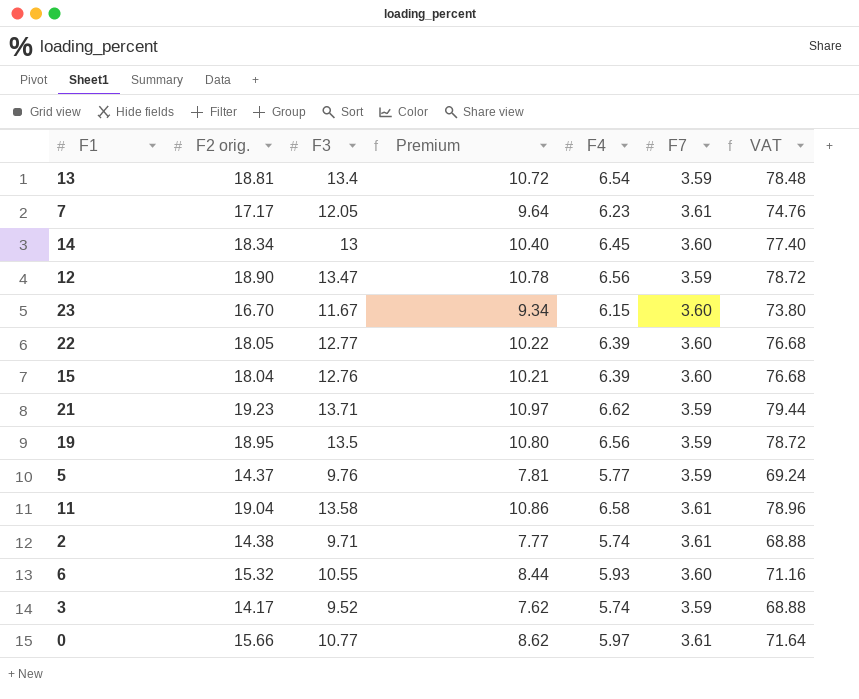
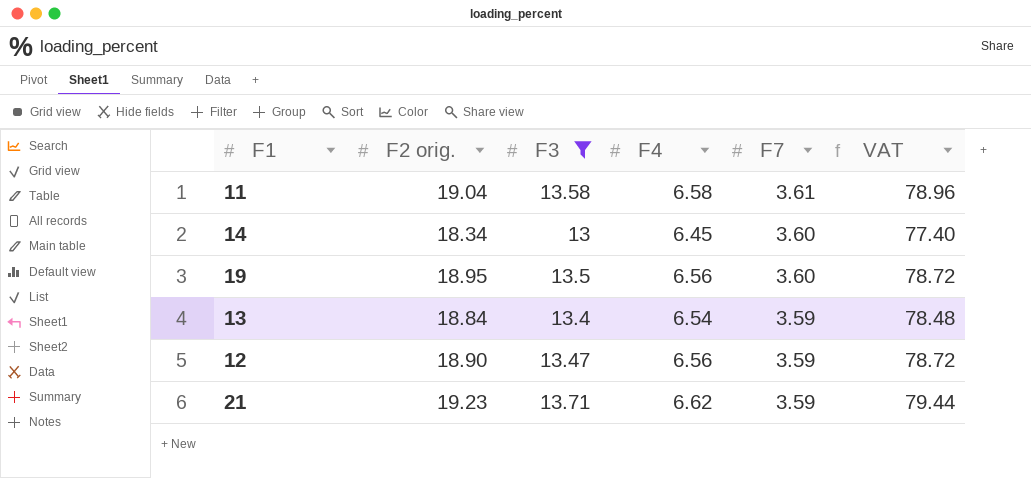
filter: none -> F3 >= 13
row order: none -> F7 descending
column Premium | formula: [F3] * 0.8 -> none
19 | F7: 3.59 -> 3.60
13 | F2 orig.: 18.81 -> 18.84

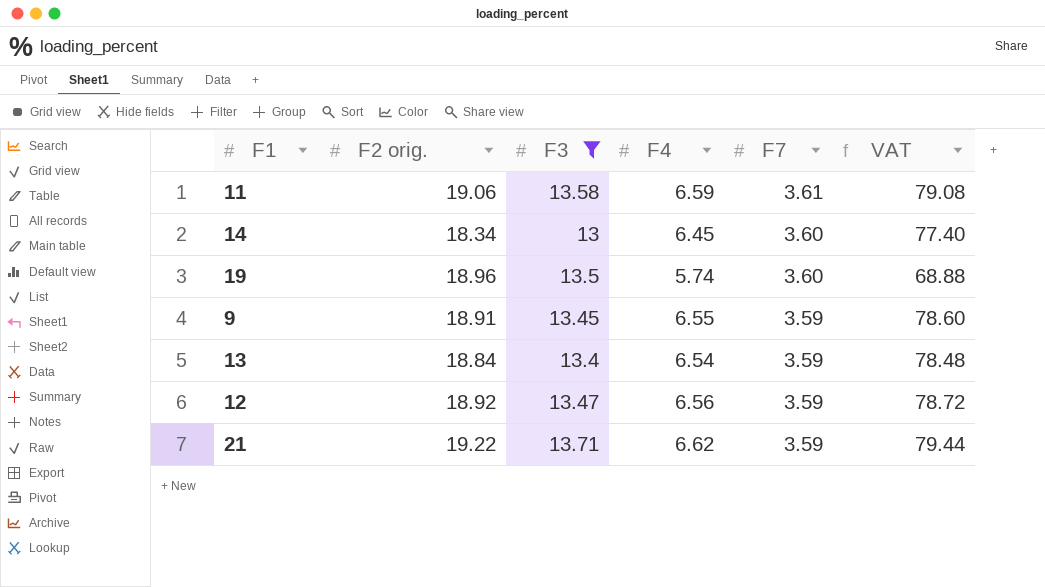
11 | F2 orig.: 19.04 -> 19.06
11 | F4: 6.58 -> 6.59
11 | VAT: 78.96 -> 79.08
19 | F2 orig.: 18.95 -> 18.96
19 | F4: 6.56 -> 5.74
19 | VAT: 78.72 -> 68.88
row 9: none -> 18.91 | 13.45 | 6.55 | 3.59 | 78.60
12 | F2 orig.: 18.90 -> 18.92
21 | F2 orig.: 19.23 -> 19.22

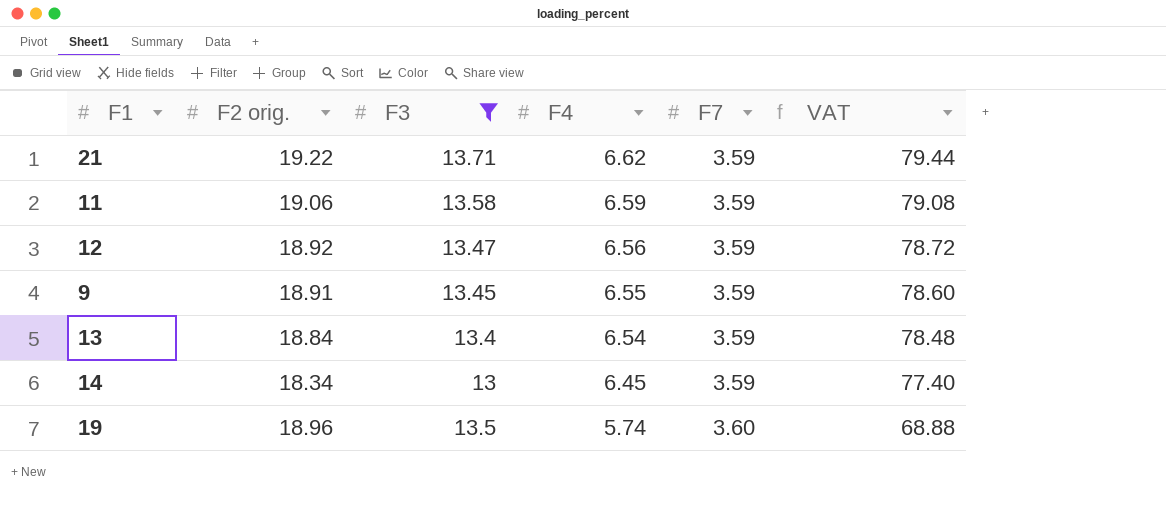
row order: F7 descending -> F4 descending
11 | F7: 3.61 -> 3.59
14 | F7: 3.60 -> 3.59

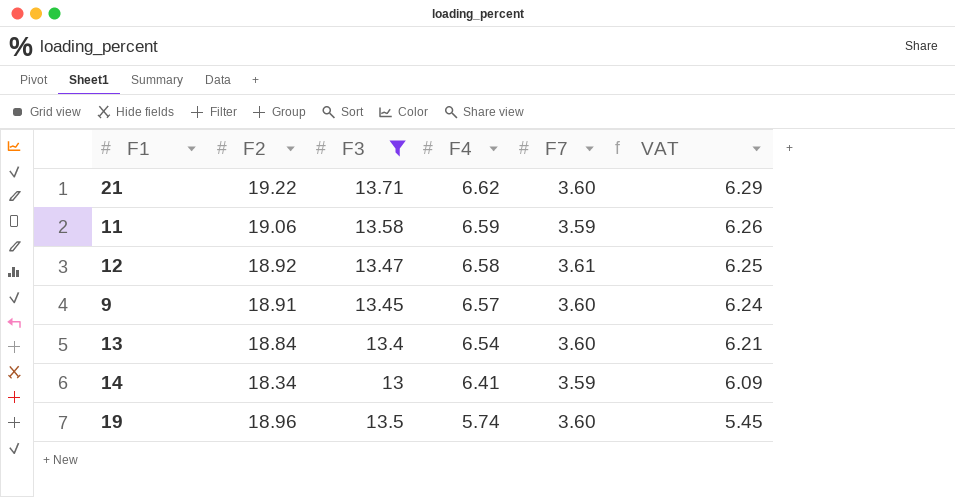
column name: F2 orig. -> F2
column VAT | formula: [F4] * 12 -> [F4] * 0.95
21 | F7: 3.59 -> 3.60
12 | F4: 6.56 -> 6.58
12 | F7: 3.59 -> 3.61
9 | F4: 6.55 -> 6.57
9 | F7: 3.59 -> 3.60
13 | F7: 3.59 -> 3.60
14 | F4: 6.45 -> 6.41

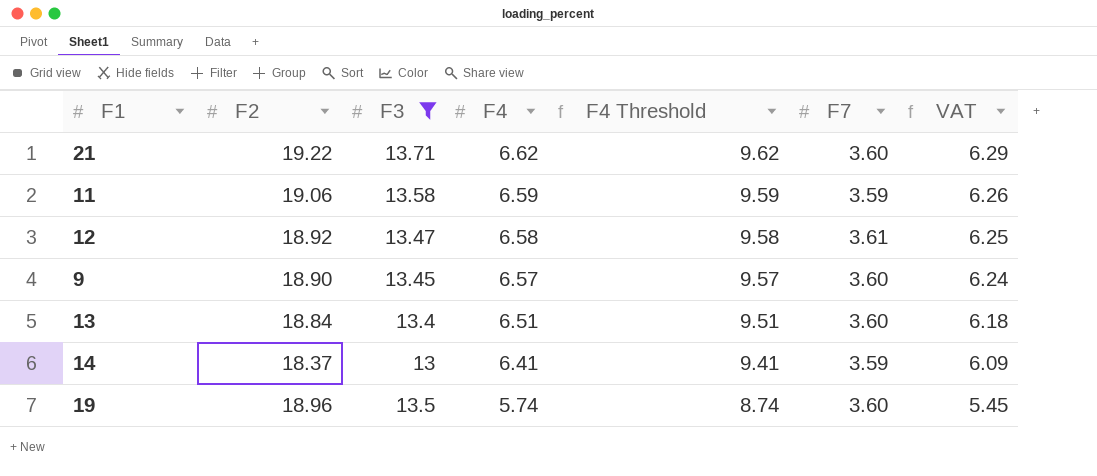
column F4 Threshold | formula: none -> [F4] + 3
9 | F2: 18.91 -> 18.90
13 | F4: 6.54 -> 6.51
13 | VAT: 6.21 -> 6.18
14 | F2: 18.34 -> 18.37

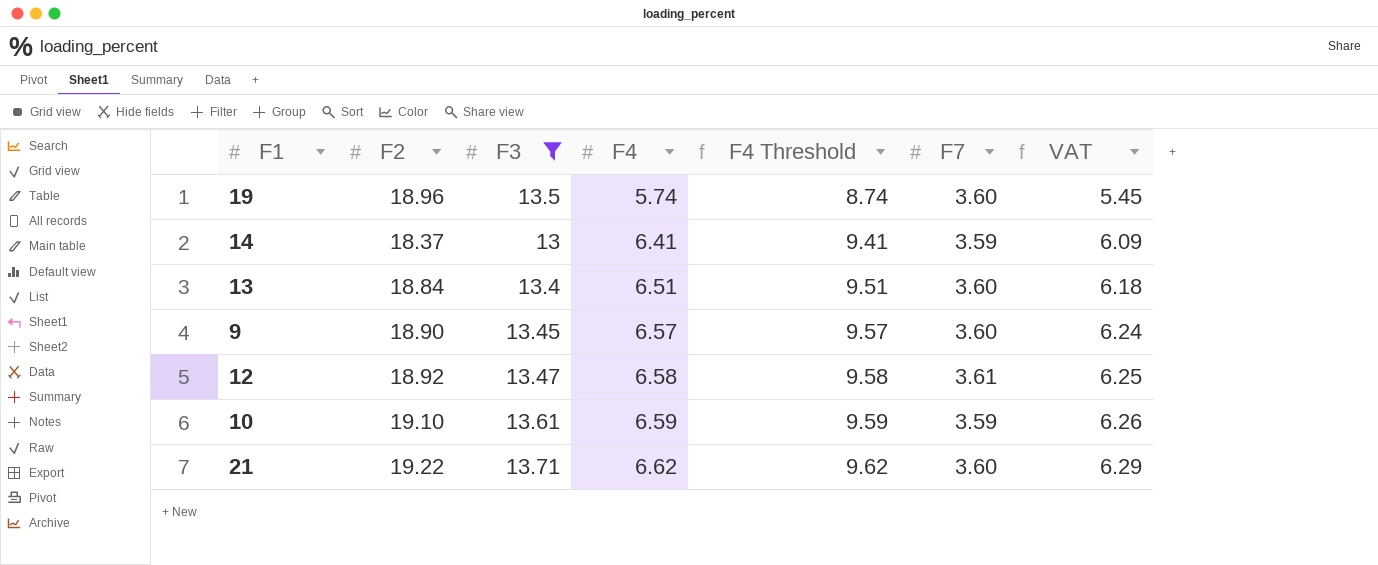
row order: F4 descending -> F4 ascending
row 11: 19.06 | 13.58 | 6.59 | 9.59 | 3.59 | 6.26 -> none
row 10: none -> 19.10 | 13.61 | 6.59 | 9.59 | 3.59 | 6.26

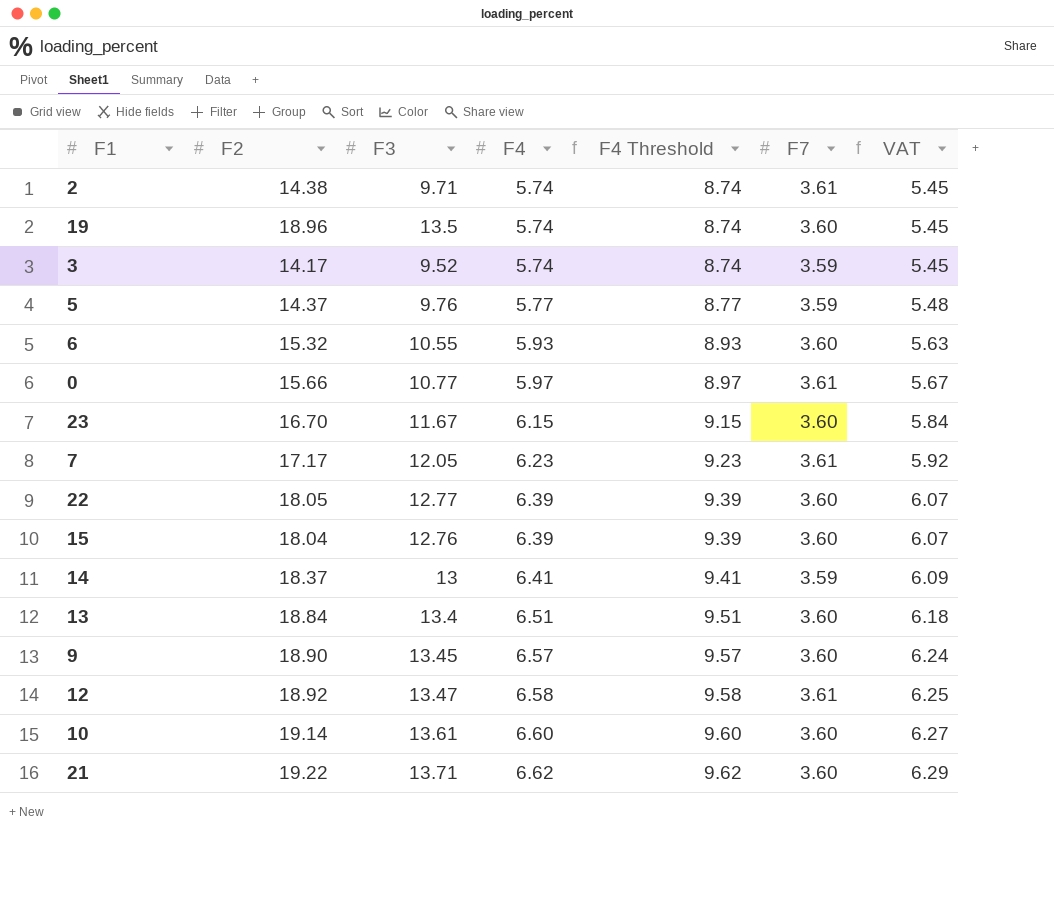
filter: F3 >= 13 -> none
10 | F2: 19.10 -> 19.14
10 | F4: 6.59 -> 6.60
10 | F4 Threshold: 9.59 -> 9.60
10 | F7: 3.59 -> 3.60
10 | VAT: 6.26 -> 6.27

